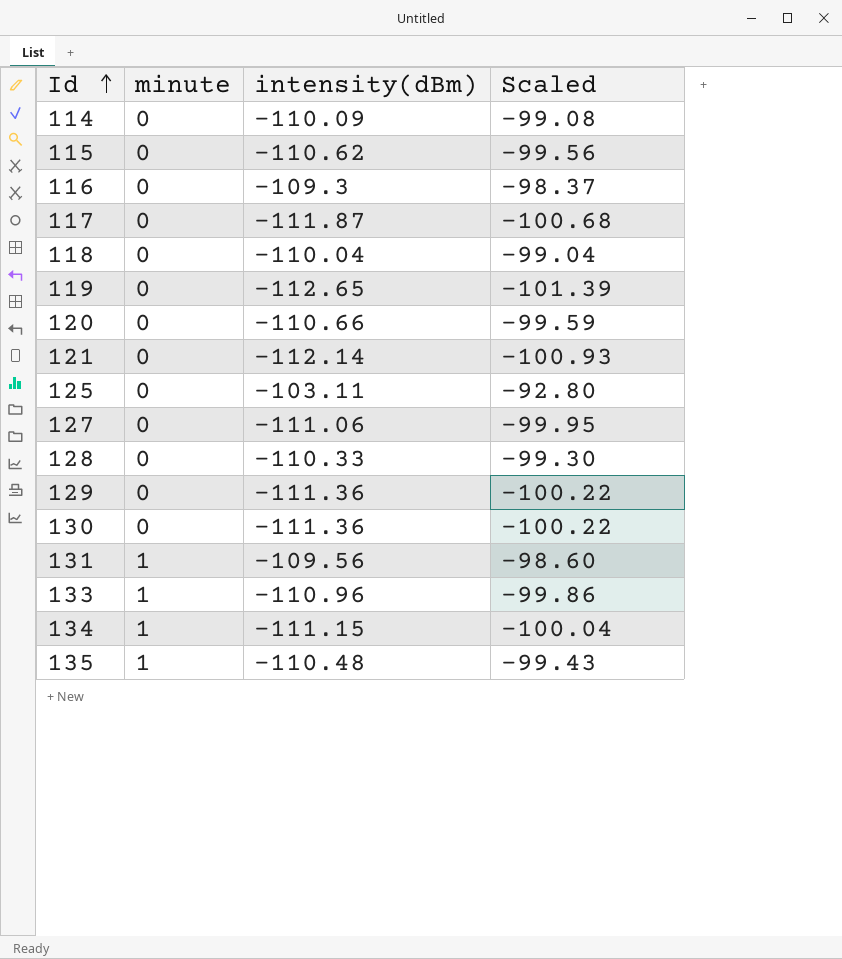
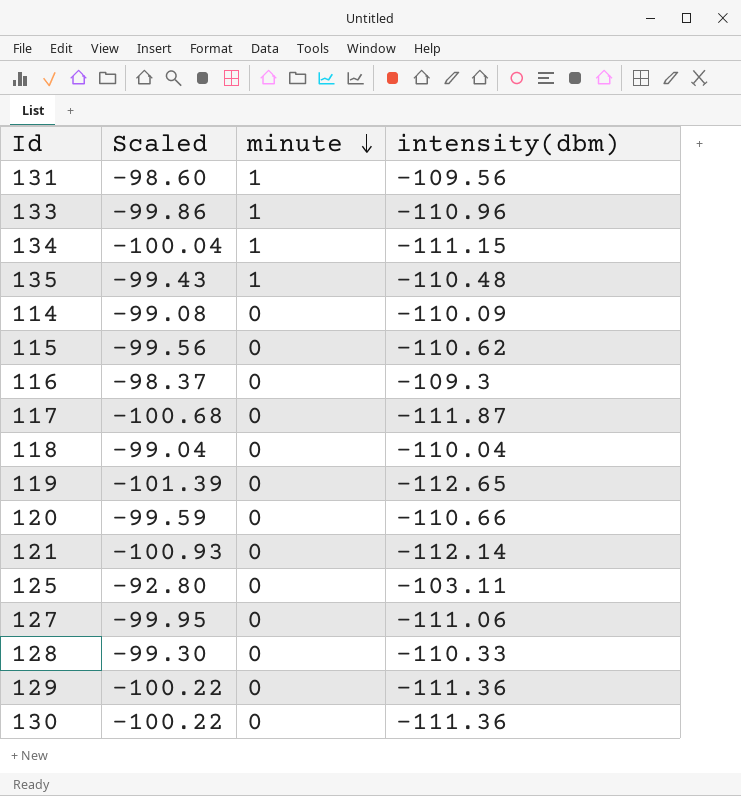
row order: Id ascending -> minute descending
column Scaled | position: 4 -> 2
column name: intensity(dBm) -> intensity(dbm)

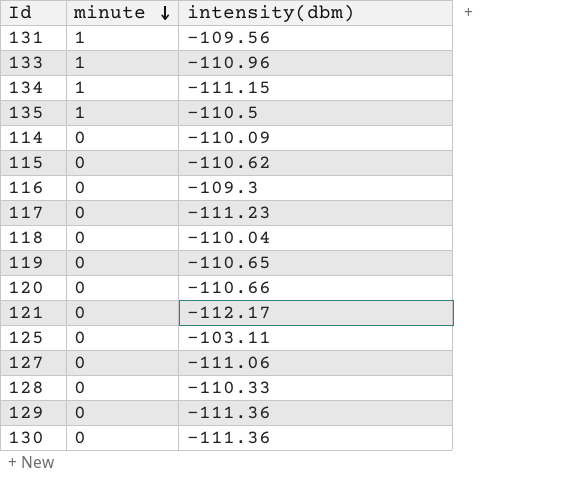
column Scaled | formula: [intensity(dbm)] * 0.9 -> none
135 | intensity(dbm): -110.48 -> -110.5
117 | intensity(dbm): -111.87 -> -111.23
119 | intensity(dbm): -112.65 -> -110.65
121 | intensity(dbm): -112.14 -> -112.17

